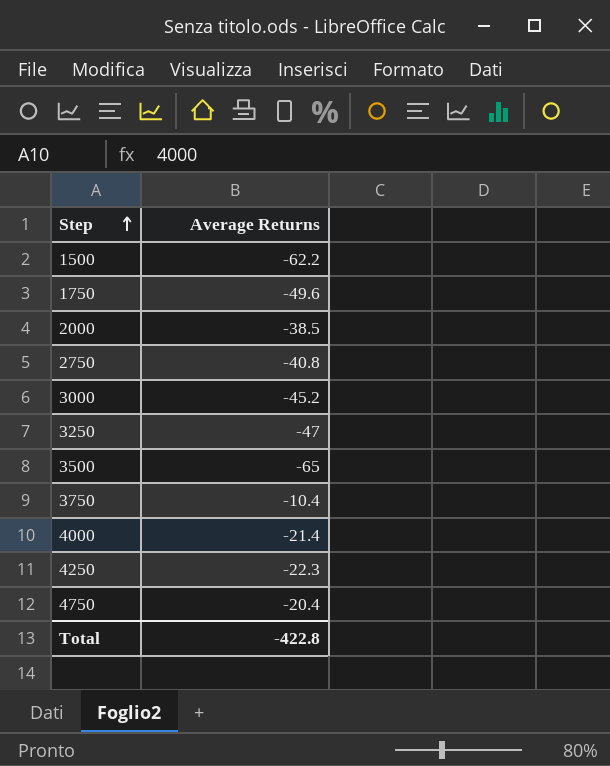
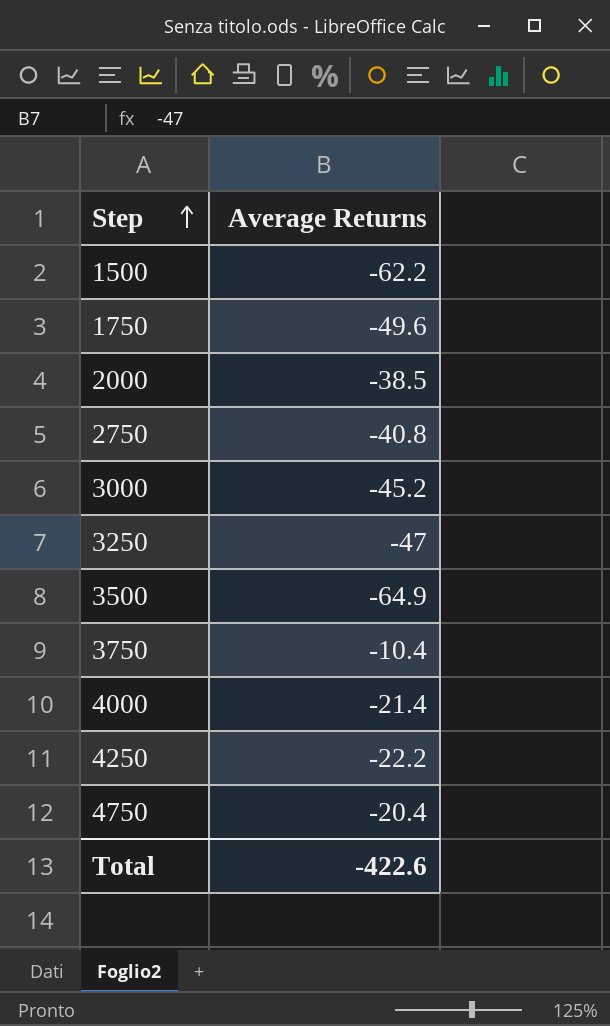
3500 | Average Returns: -65 -> -64.9
4250 | Average Returns: -22.3 -> -22.2
Total | Average Returns: -422.8 -> -422.6

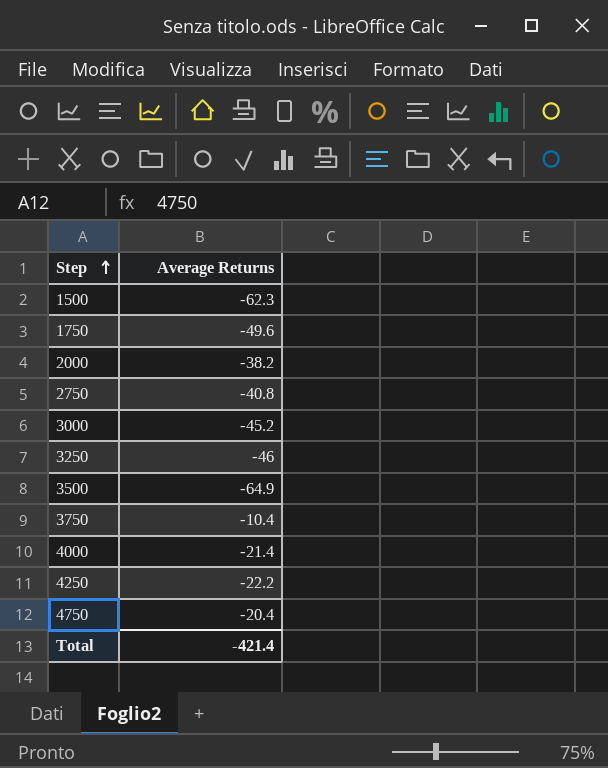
1500 | Average Returns: -62.2 -> -62.3
2000 | Average Returns: -38.5 -> -38.2
3250 | Average Returns: -47 -> -46
Total | Average Returns: -422.6 -> -421.4

